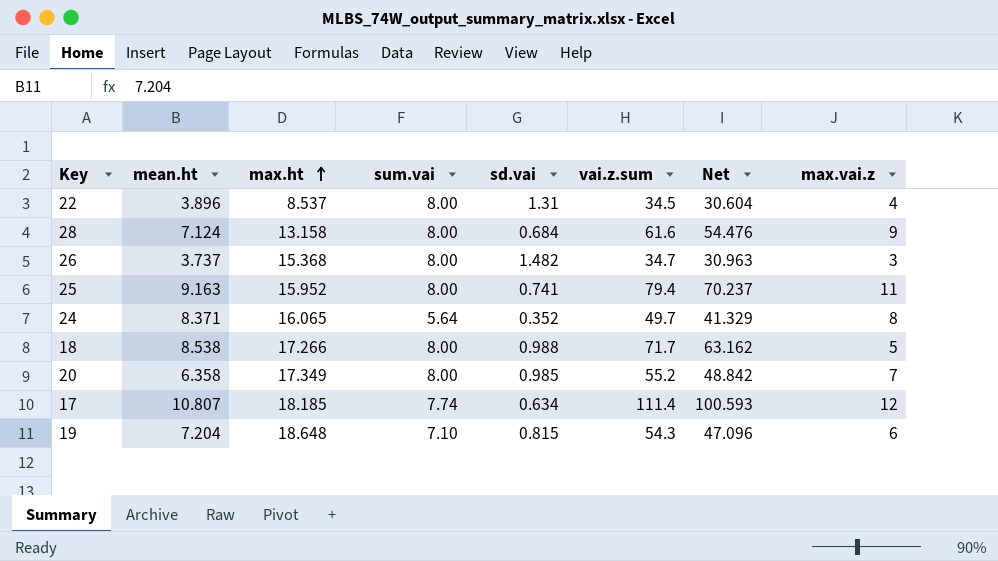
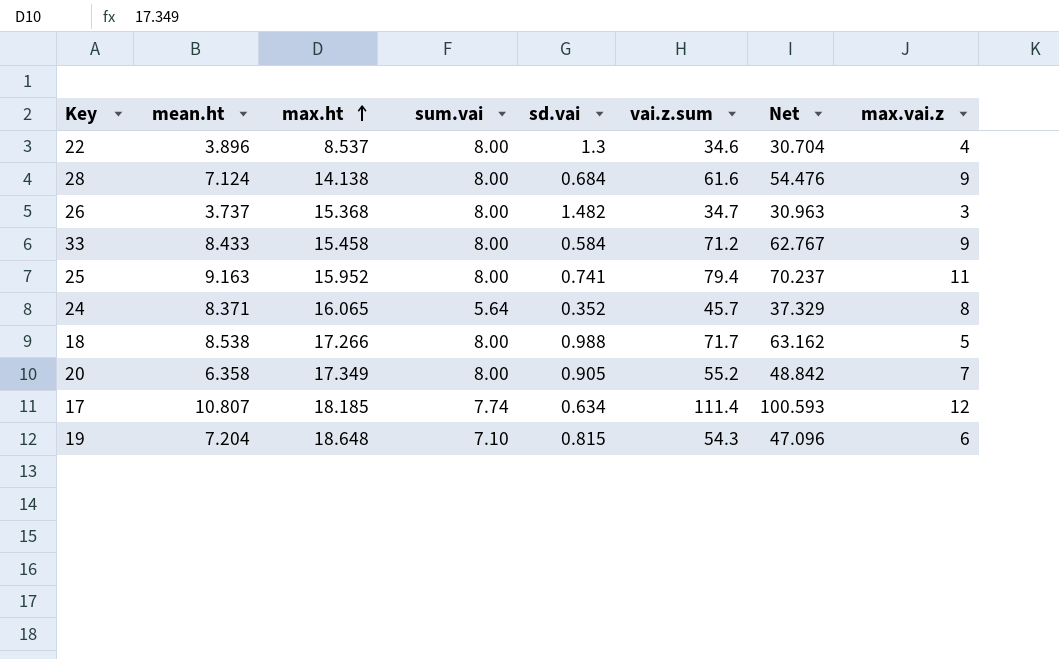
22 | sd.vai: 1.31 -> 1.3
22 | vai.z.sum: 34.5 -> 34.6
22 | Net: 30.604 -> 30.704
28 | max.ht: 13.158 -> 14.138
row 33: none -> 8.433 | 15.458 | 8.00 | 0.584 | 71.2 | 62.767 | 9
24 | vai.z.sum: 49.7 -> 45.7
24 | Net: 41.329 -> 37.329
20 | sd.vai: 0.985 -> 0.905

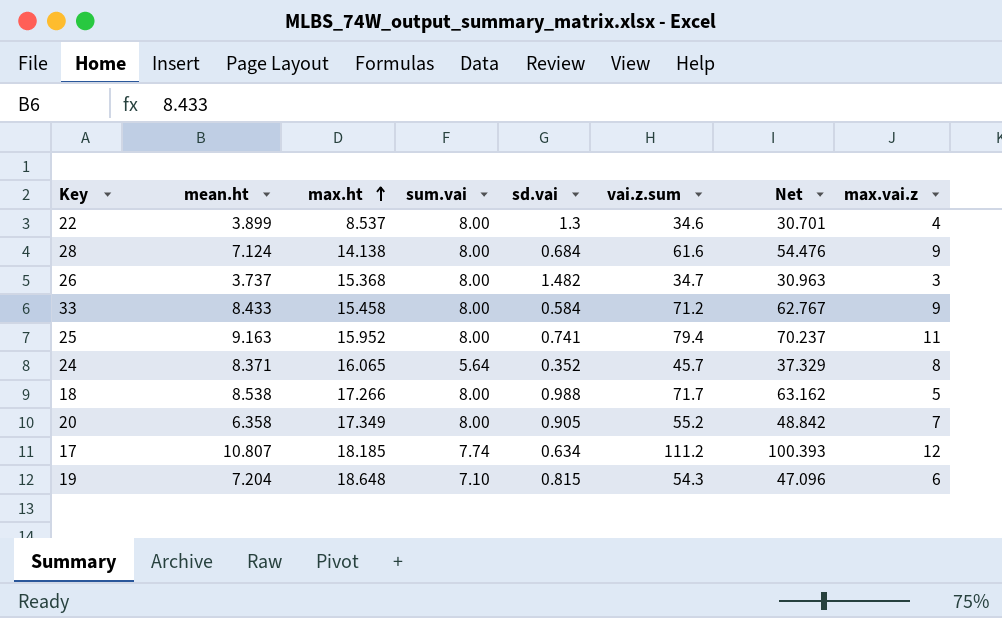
22 | mean.ht: 3.896 -> 3.899
22 | Net: 30.704 -> 30.701
17 | vai.z.sum: 111.4 -> 111.2
17 | Net: 100.593 -> 100.393

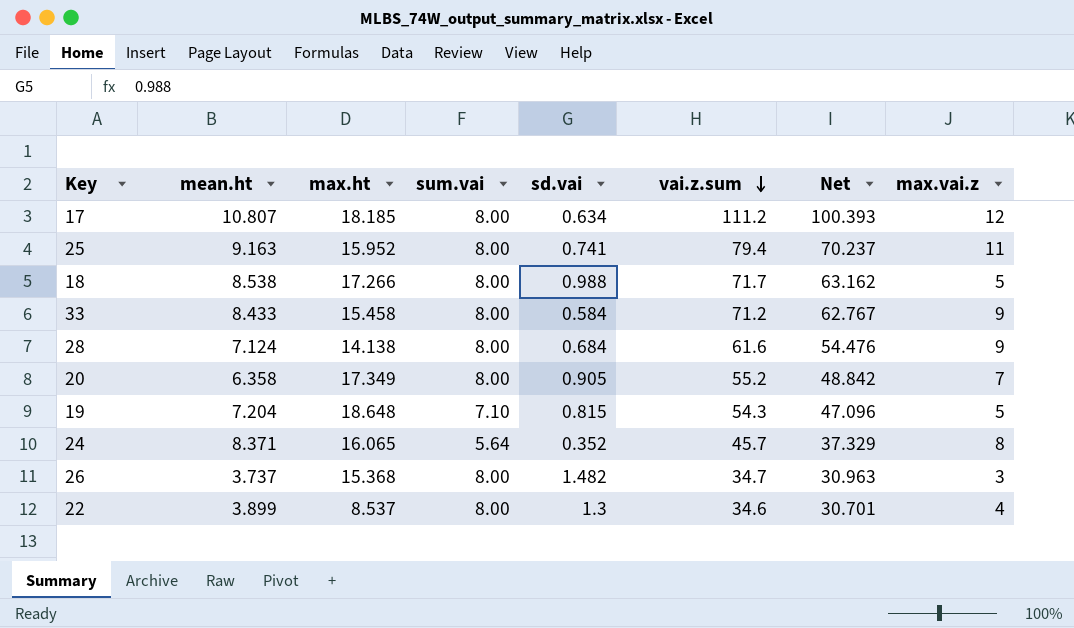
row order: max.ht ascending -> vai.z.sum descending
17 | sum.vai: 7.74 -> 8.00
19 | max.vai.z: 6 -> 5

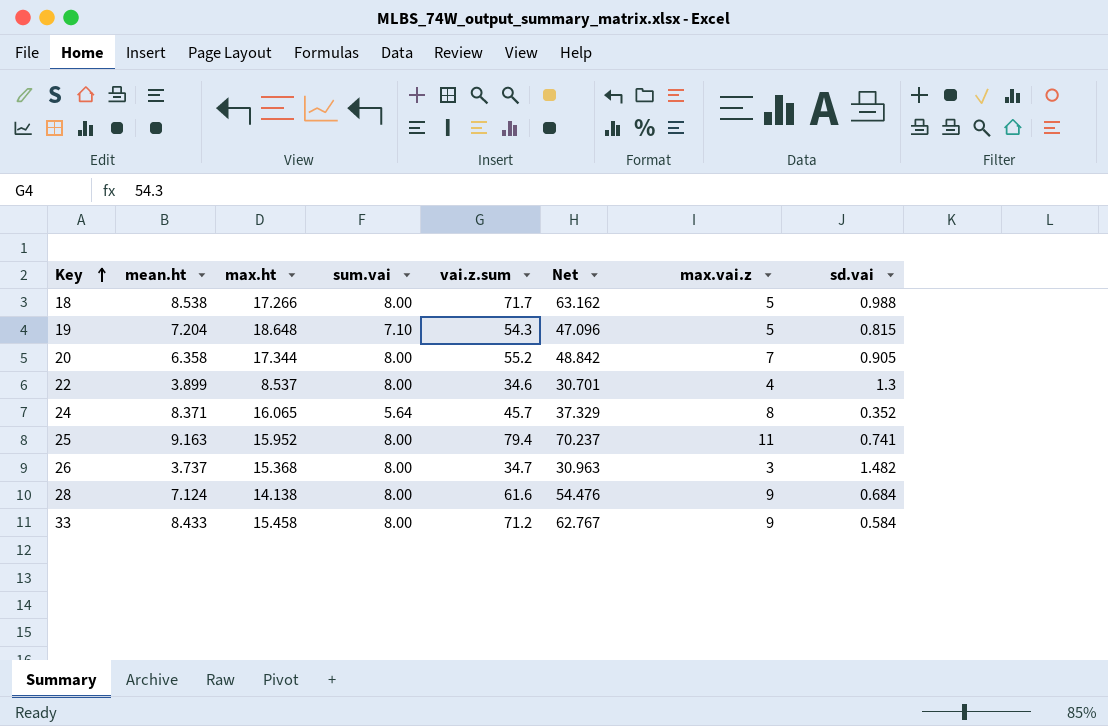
row order: vai.z.sum descending -> Key ascending
column sd.vai | position: 5 -> 8
row 17: 10.807 | 18.185 | 8.00 | 0.634 | 111.2 | 100.393 | 12 -> none
20 | max.ht: 17.349 -> 17.344

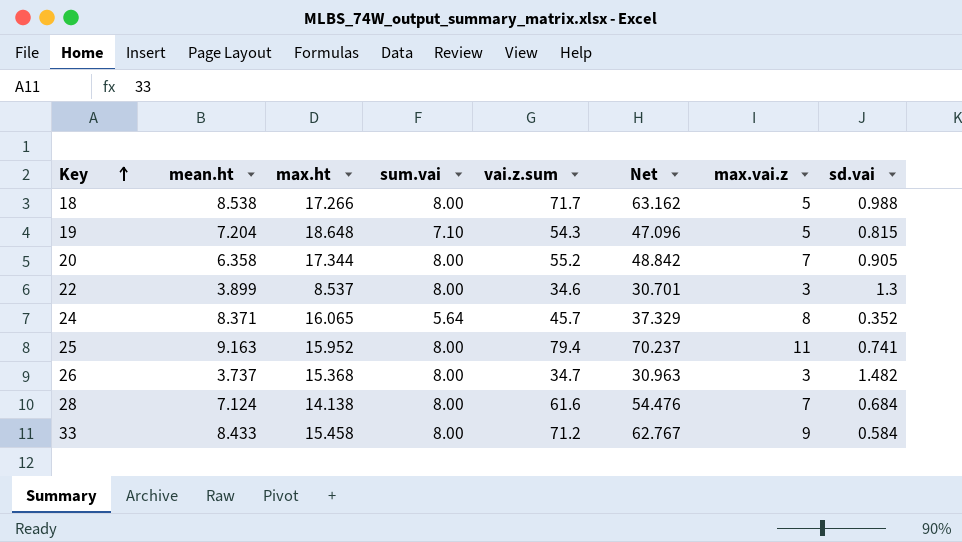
22 | max.vai.z: 4 -> 3
28 | max.vai.z: 9 -> 7

